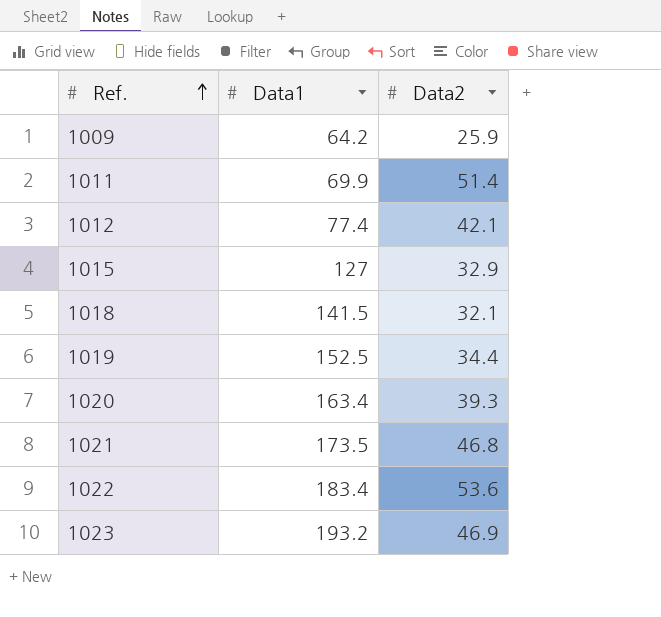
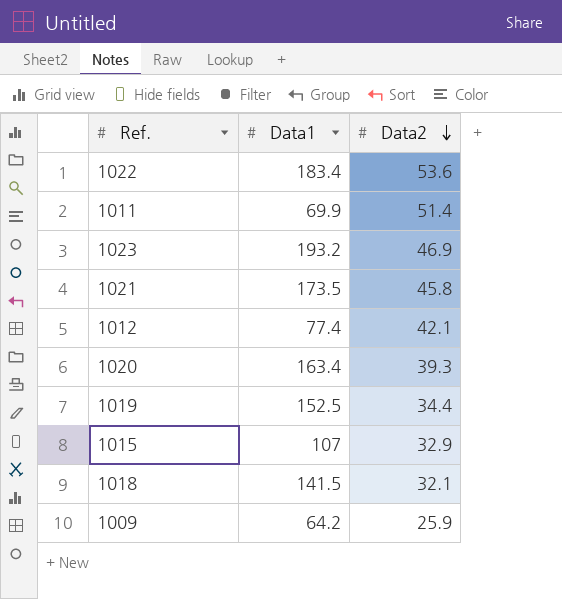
row order: Ref. ascending -> Data2 descending
1021 | Data2: 46.8 -> 45.8
1015 | Data1: 127 -> 107

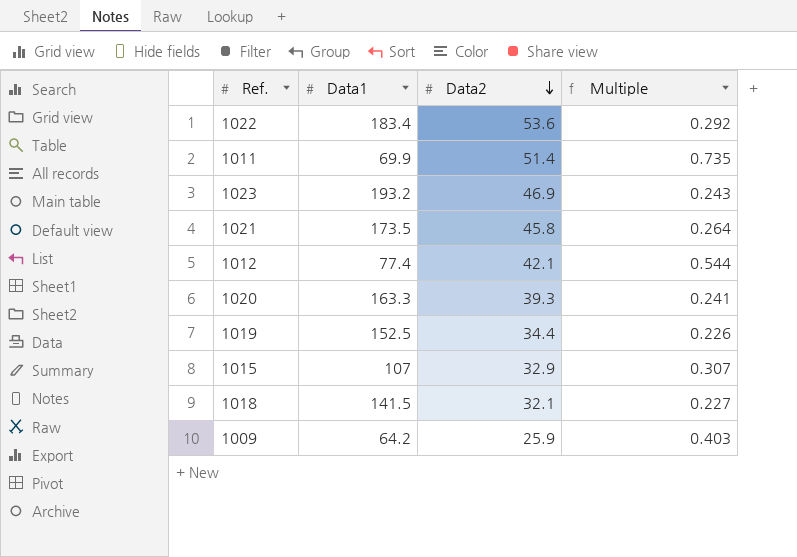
column Multiple | formula: none -> [Data2] / [Data1]
1020 | Data1: 163.4 -> 163.3

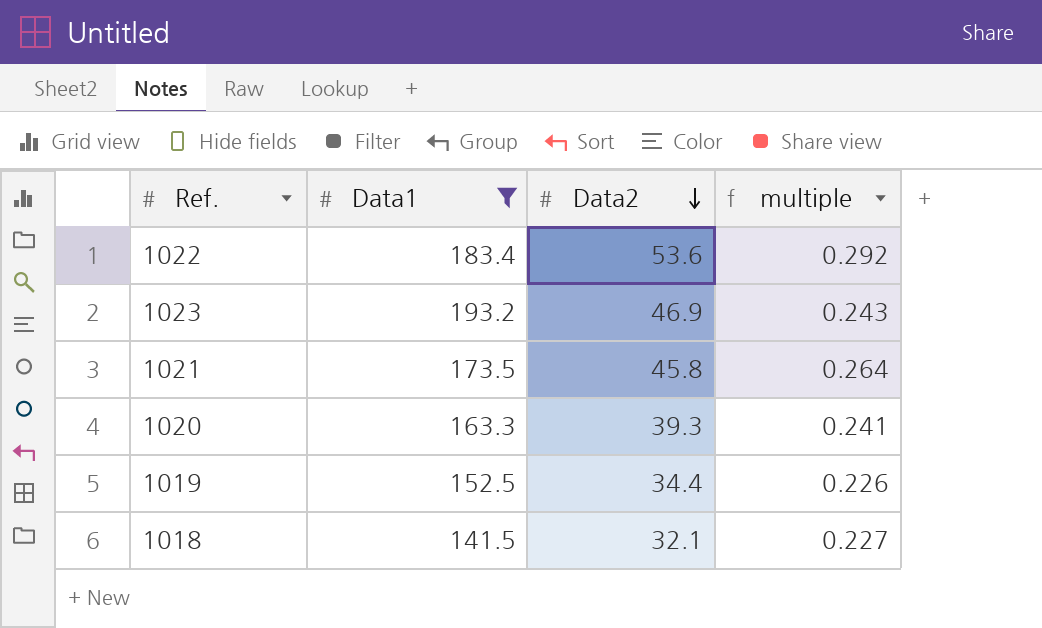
filter: none -> Data1 >= 141.5
column name: Multiple -> multiple

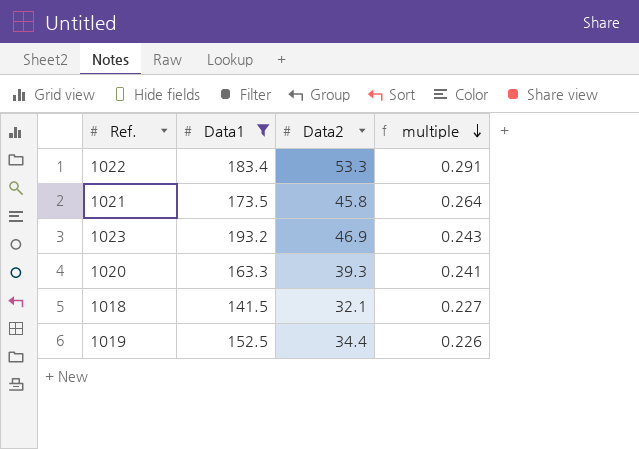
row order: Data2 descending -> multiple descending
1022 | Data2: 53.6 -> 53.3
1022 | multiple: 0.292 -> 0.291

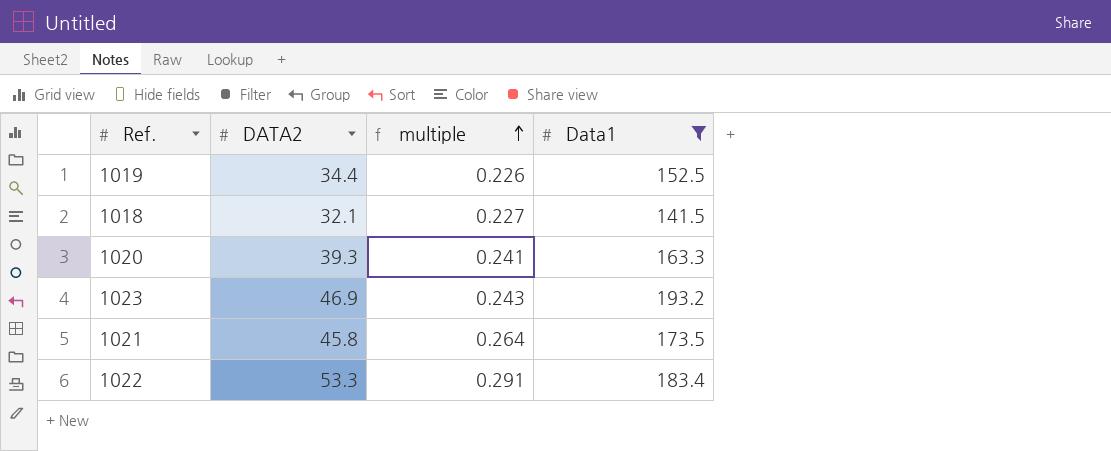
row order: multiple descending -> multiple ascending
column name: Data2 -> DATA2
column Data1 | position: 2 -> 4

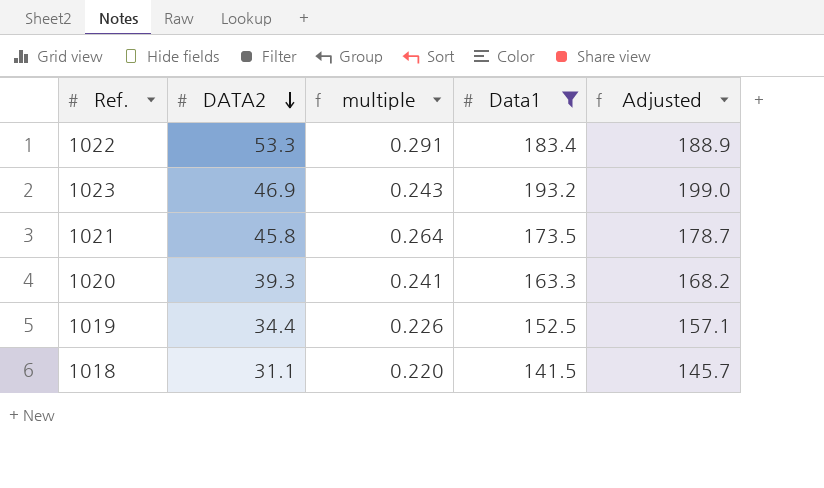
row order: multiple ascending -> DATA2 descending
column Adjusted | formula: none -> [Data1] * 1.03
1018 | DATA2: 32.1 -> 31.1
1018 | multiple: 0.227 -> 0.220

